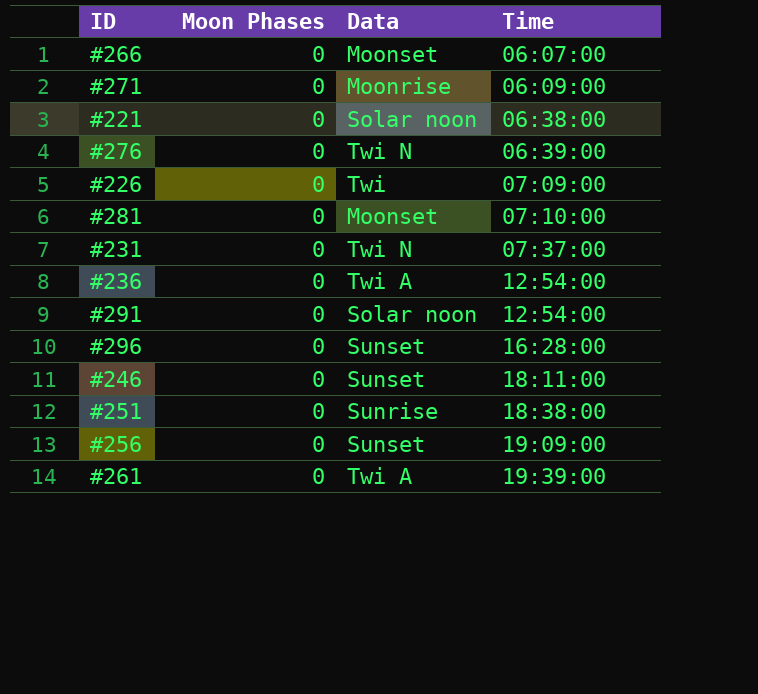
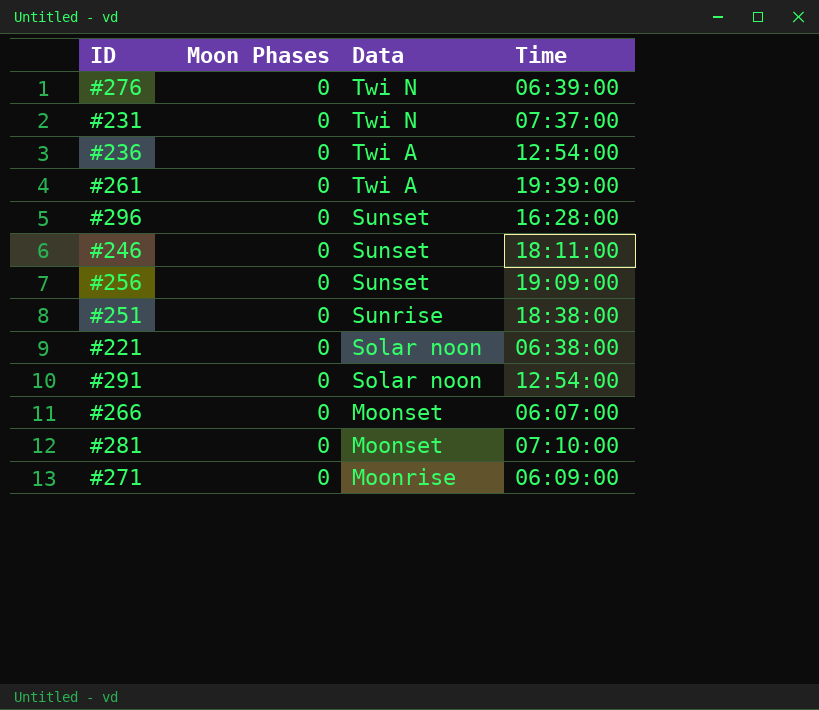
row order: Time ascending -> Data descending
row #226: 0 | Twi | 07:09:00 -> none

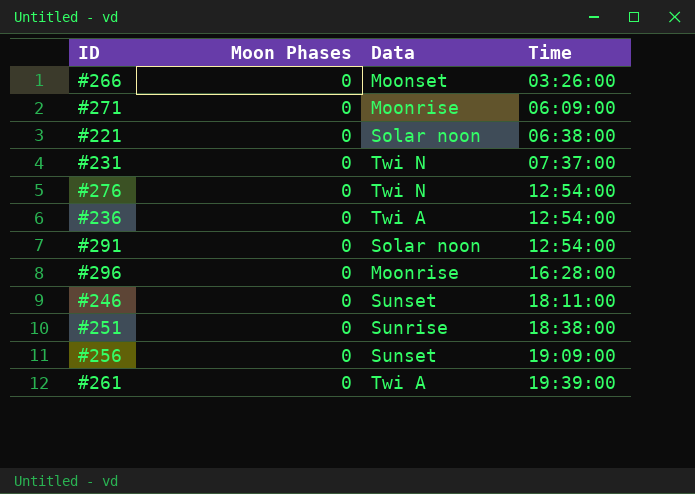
row order: Data descending -> Time ascending
row #281: 0 | Moonset | 07:10:00 -> none
#266 | Time: 06:07:00 -> 03:26:00
#276 | Time: 06:39:00 -> 12:54:00
#296 | Data: Sunset -> Moonrise

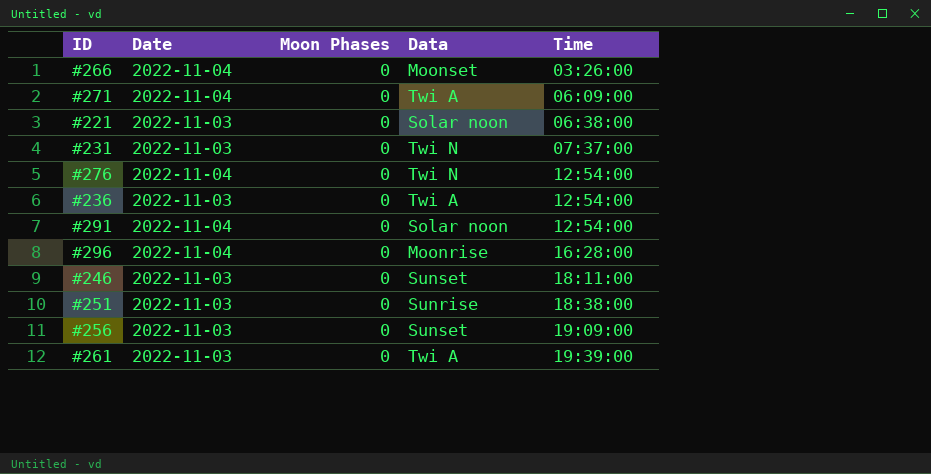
column Date | position: none -> 2
#271 | Data: Moonrise -> Twi A

